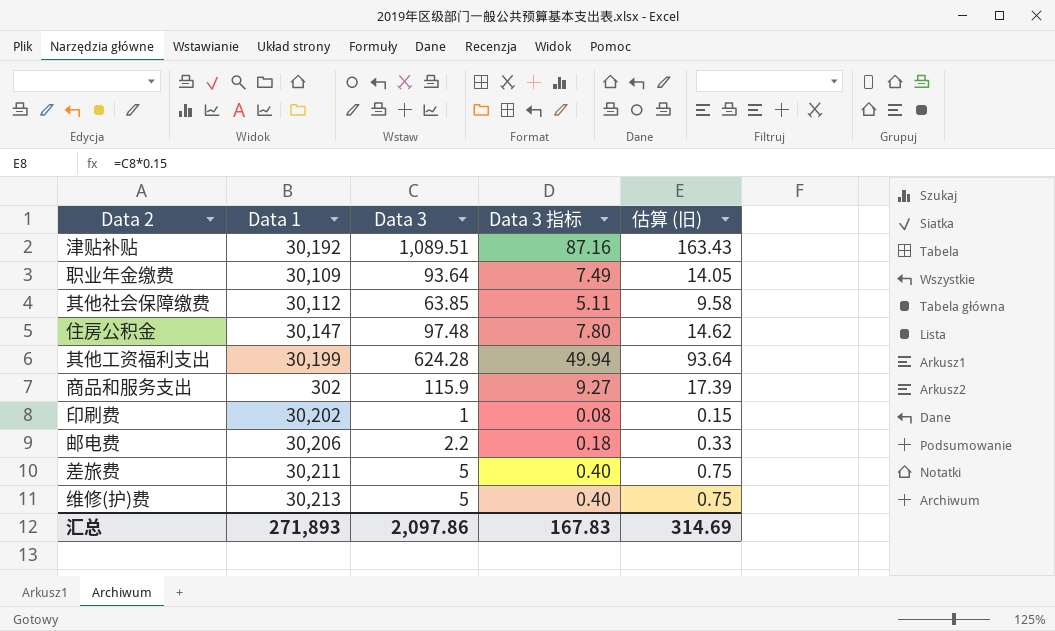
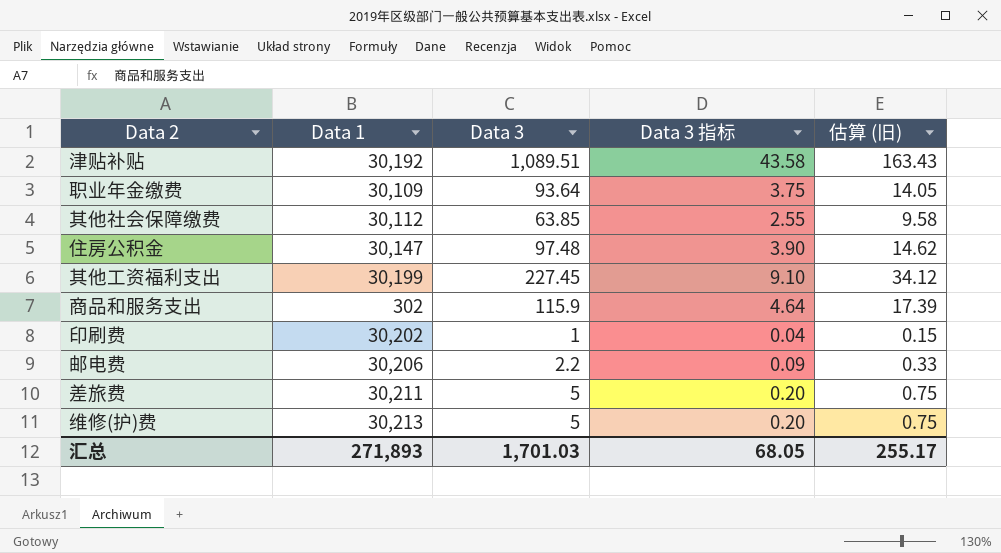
column Data 3 指标 | formula: [Data 3] * 0.08 -> [Data 3] * 0.04
其他工资福利支出 | Data 3: 624.28 -> 227.45
其他工资福利支出 | 估算 (旧): 93.64 -> 34.12
汇总 | Data 3: 2,097.86 -> 1,701.03
汇总 | Data 3 指标: 167.83 -> 68.05
汇总 | 估算 (旧): 314.69 -> 255.17

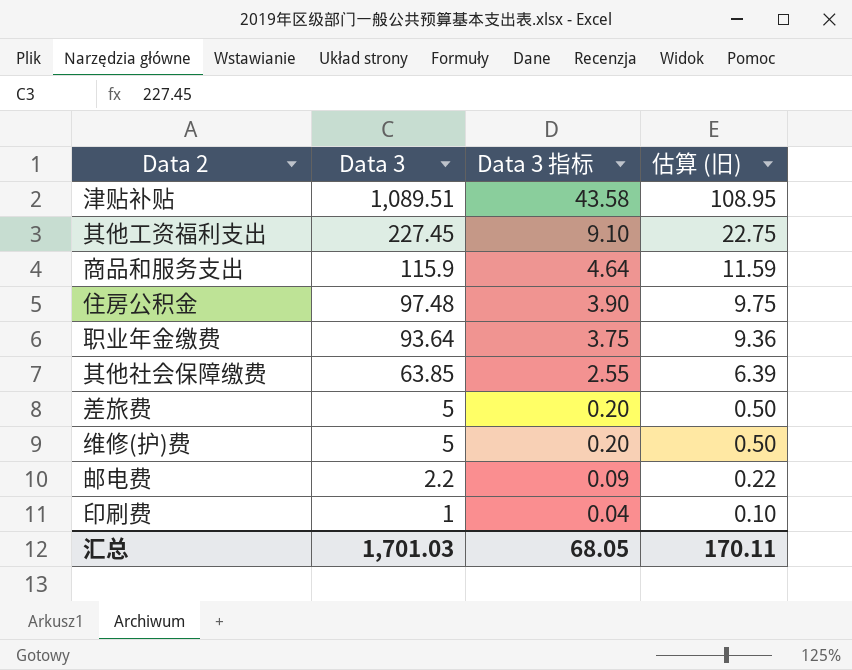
row order: none -> Data 3 descending
column Data 1 | position: 2 -> none
column 估算 (旧) | formula: [Data 3] * 0.15 -> [Data 3] * 0.1
汇总 | 估算 (旧): 255.17 -> 170.11

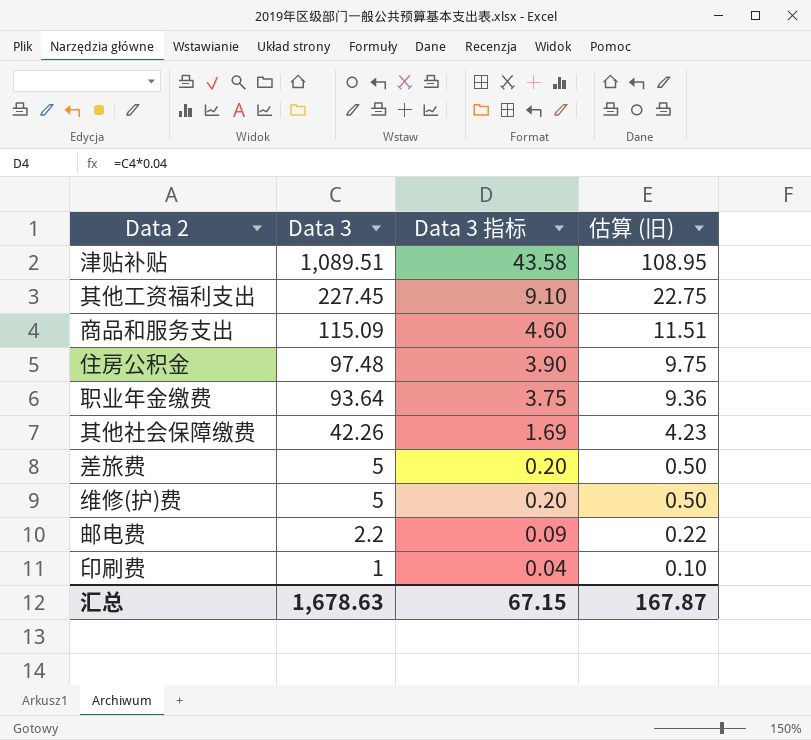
商品和服务支出 | Data 3: 115.9 -> 115.09
商品和服务支出 | Data 3 指标: 4.64 -> 4.60
商品和服务支出 | 估算 (旧): 11.59 -> 11.51
其他社会保障缴费 | Data 3: 63.85 -> 42.26
其他社会保障缴费 | Data 3 指标: 2.55 -> 1.69
其他社会保障缴费 | 估算 (旧): 6.39 -> 4.23
汇总 | Data 3: 1,701.03 -> 1,678.63
汇总 | Data 3 指标: 68.05 -> 67.15
汇总 | 估算 (旧): 170.11 -> 167.87

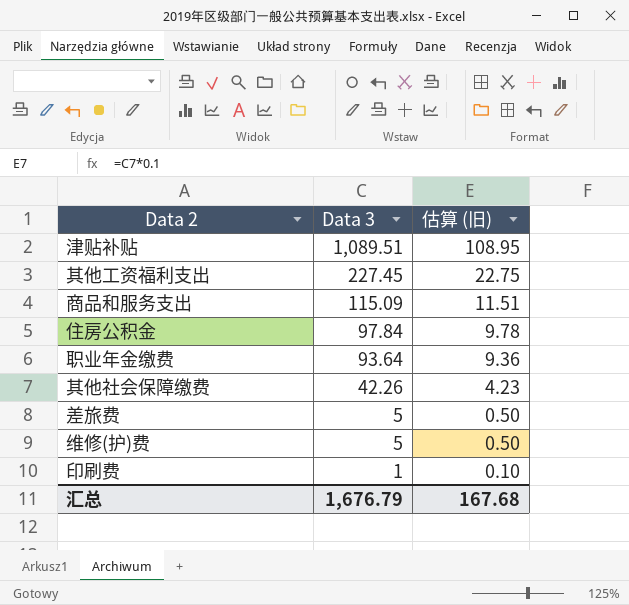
column Data 3 指标 | formula: [Data 3] * 0.04 -> none
row 邮电费: 2.2 | 0.09 | 0.22 -> none
住房公积金 | Data 3: 97.48 -> 97.84
住房公积金 | 估算 (旧): 9.75 -> 9.78
汇总 | Data 3: 1,678.63 -> 1,676.79
汇总 | 估算 (旧): 167.87 -> 167.68

